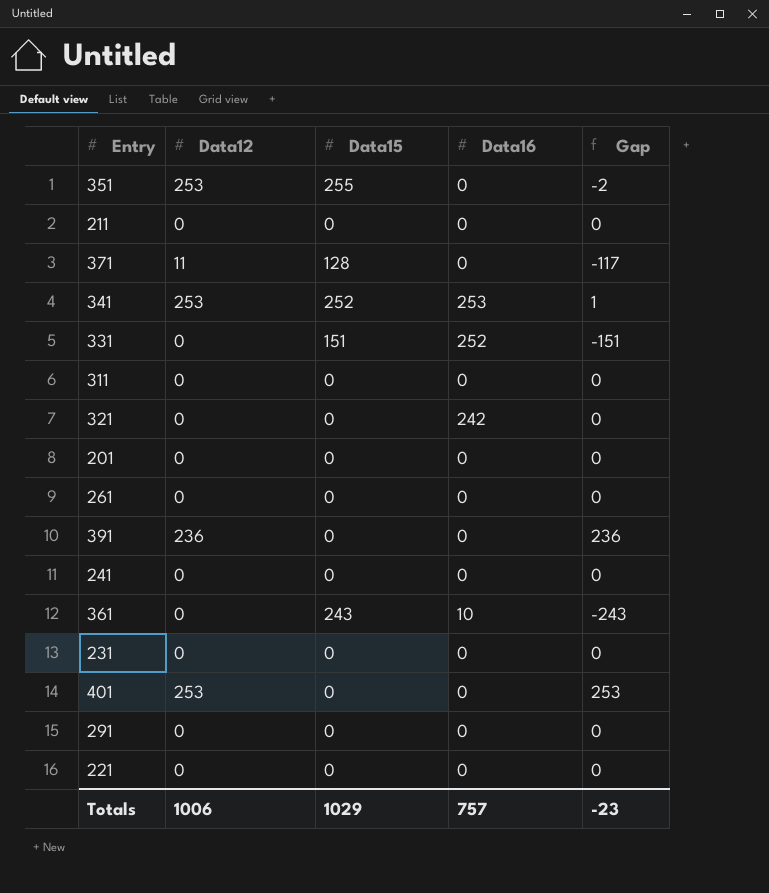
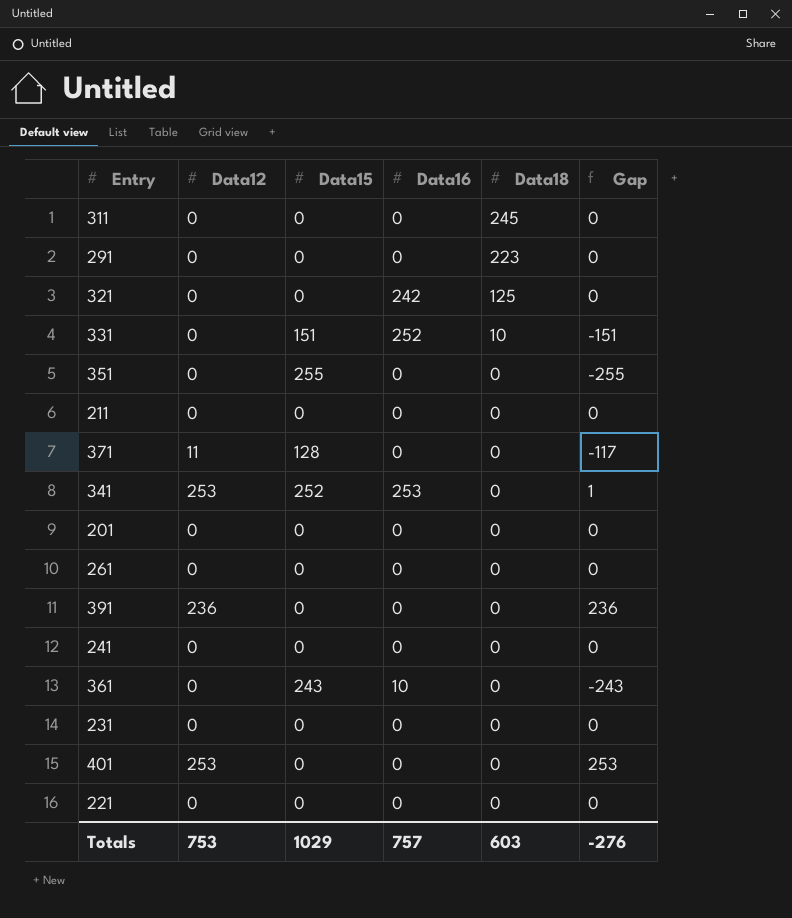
row order: none -> Data18 descending
column Data18 | position: none -> 5
351 | Data12: 253 -> 0
351 | Gap: -2 -> -255
Totals | Data12: 1006 -> 753
Totals | Gap: -23 -> -276

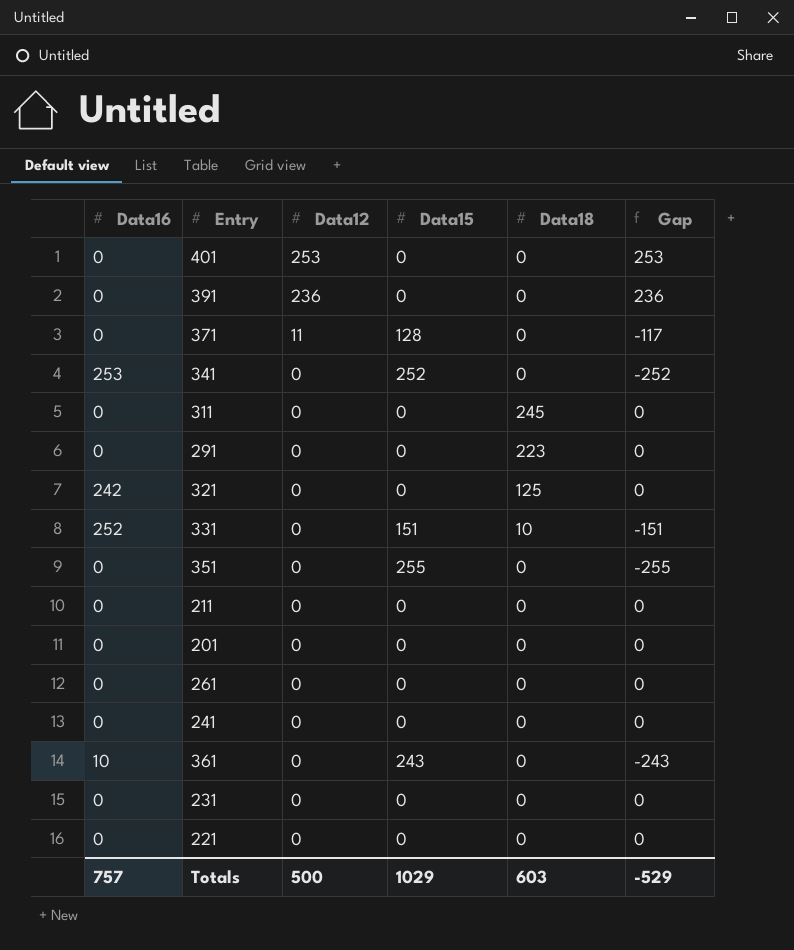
row order: Data18 descending -> Data12 descending
column Data16 | position: 4 -> 1
341 | Data12: 253 -> 0
341 | Gap: 1 -> -252
Totals | Data12: 753 -> 500
Totals | Gap: -276 -> -529

